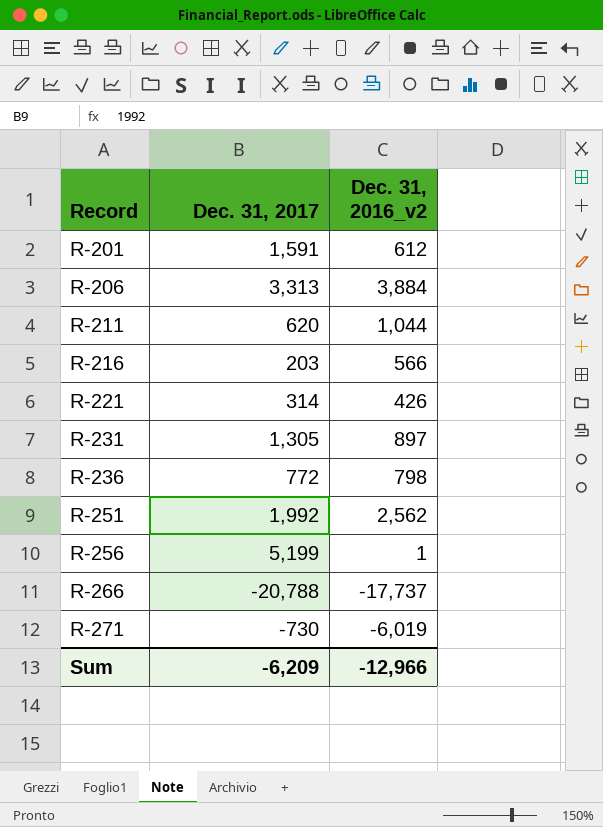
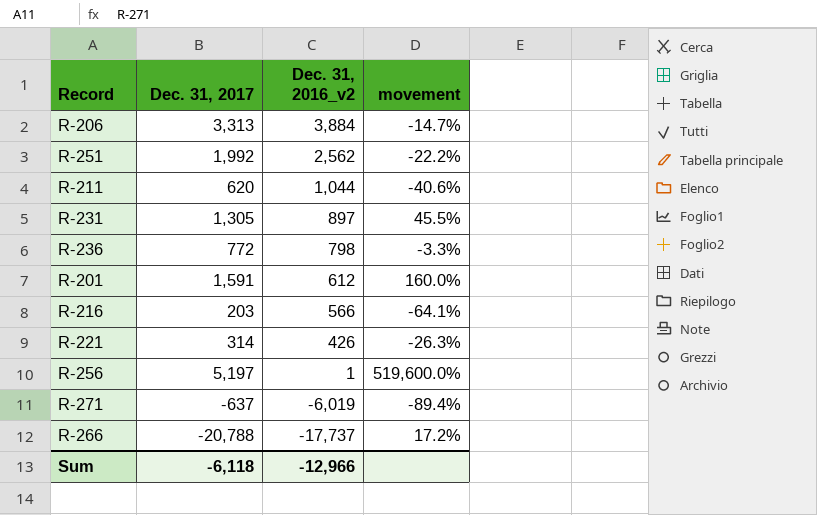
row order: Record ascending -> Dec. 31, 2016_v2 descending
column movement | formula: none -> ([Dec. 31, 2017] - [Dec. 31, 2016_v2]) / [Dec. 31, 2016_v2]
R-256 | Dec. 31, 2017: 5,199 -> 5,197
R-271 | Dec. 31, 2017: -730 -> -637
Sum | Dec. 31, 2017: -6,209 -> -6,118

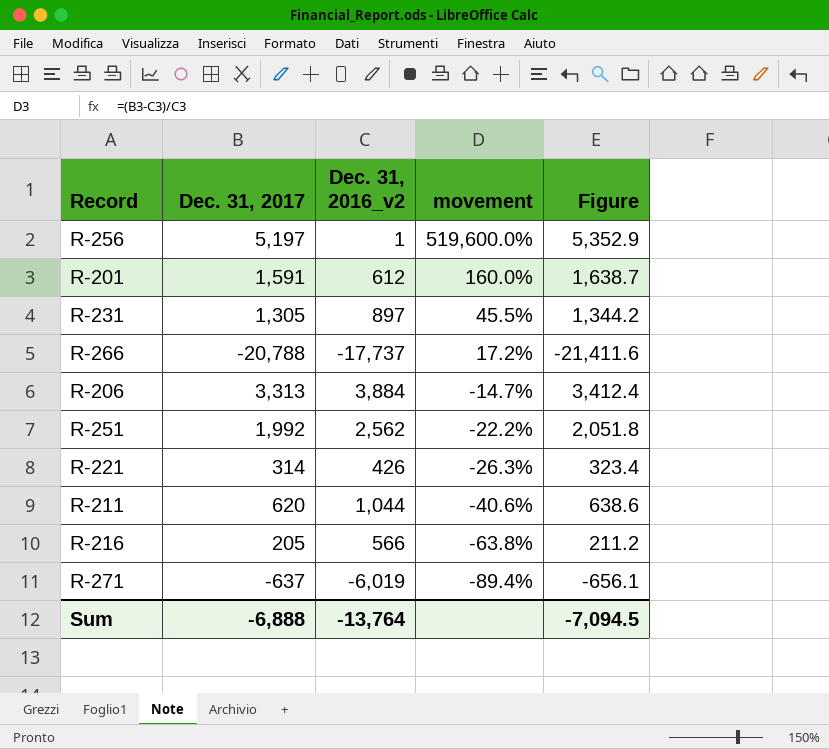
row order: Dec. 31, 2016_v2 descending -> movement descending
column Figure | formula: none -> [Dec. 31, 2017] * 1.03
row R-236: 772 | 798 | -3.3% -> none
R-216 | Dec. 31, 2017: 203 -> 205
R-216 | movement: -64.1% -> -63.8%
Sum | Dec. 31, 2017: -6,118 -> -6,888
Sum | Dec. 31, 2016_v2: -12,966 -> -13,764

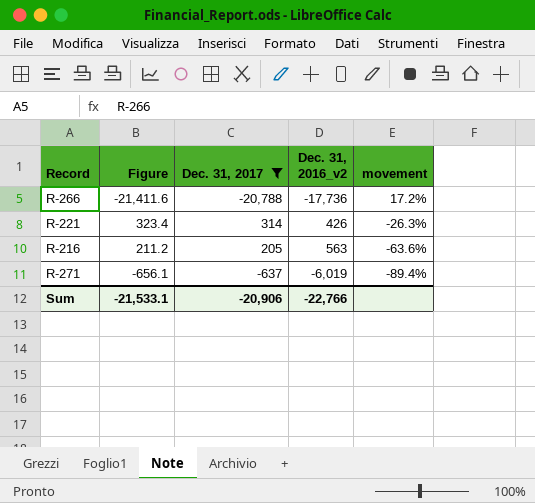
filter: none -> Dec. 31, 2017 <= 314
column Figure | position: 5 -> 2
R-266 | Dec. 31, 2016_v2: -17,737 -> -17,736
R-216 | Dec. 31, 2016_v2: 566 -> 563
R-216 | movement: -63.8% -> -63.6%
Sum | Figure: -7,094.5 -> -21,533.1
Sum | Dec. 31, 2017: -6,888 -> -20,906
Sum | Dec. 31, 2016_v2: -13,764 -> -22,766

